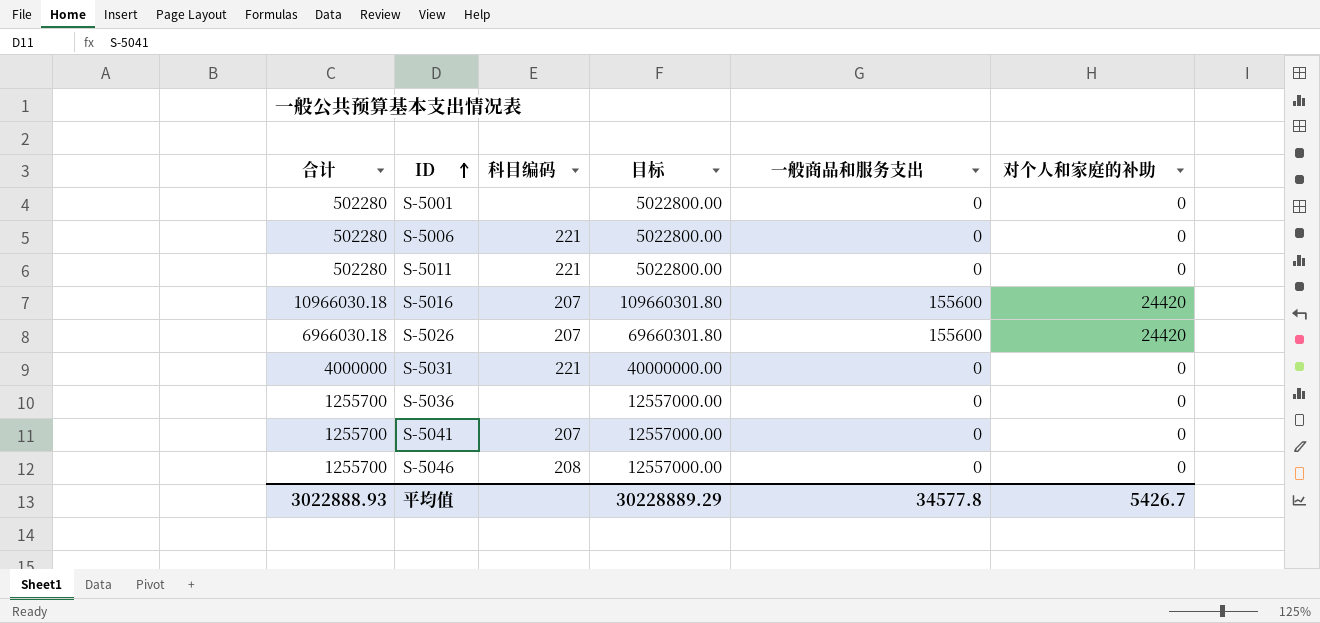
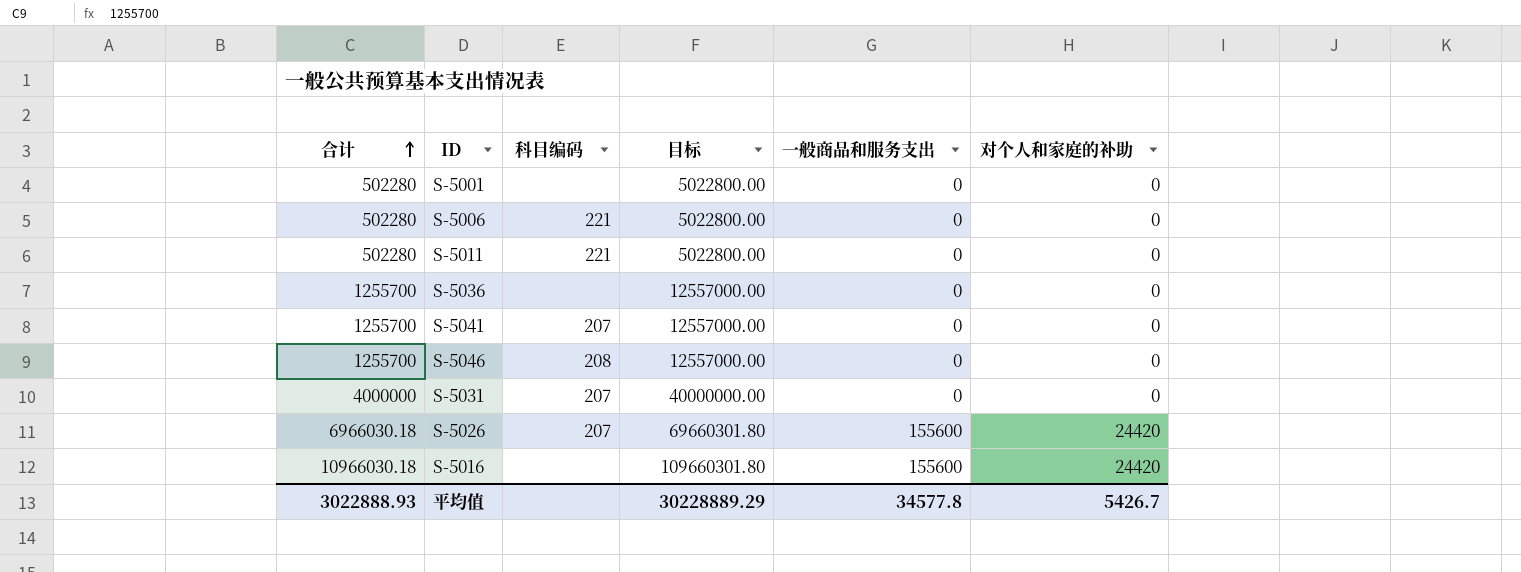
row order: ID ascending -> 合计 ascending
S-5031 | 科目编码: 221 -> 207
S-5016 | 科目编码: 207 -> none

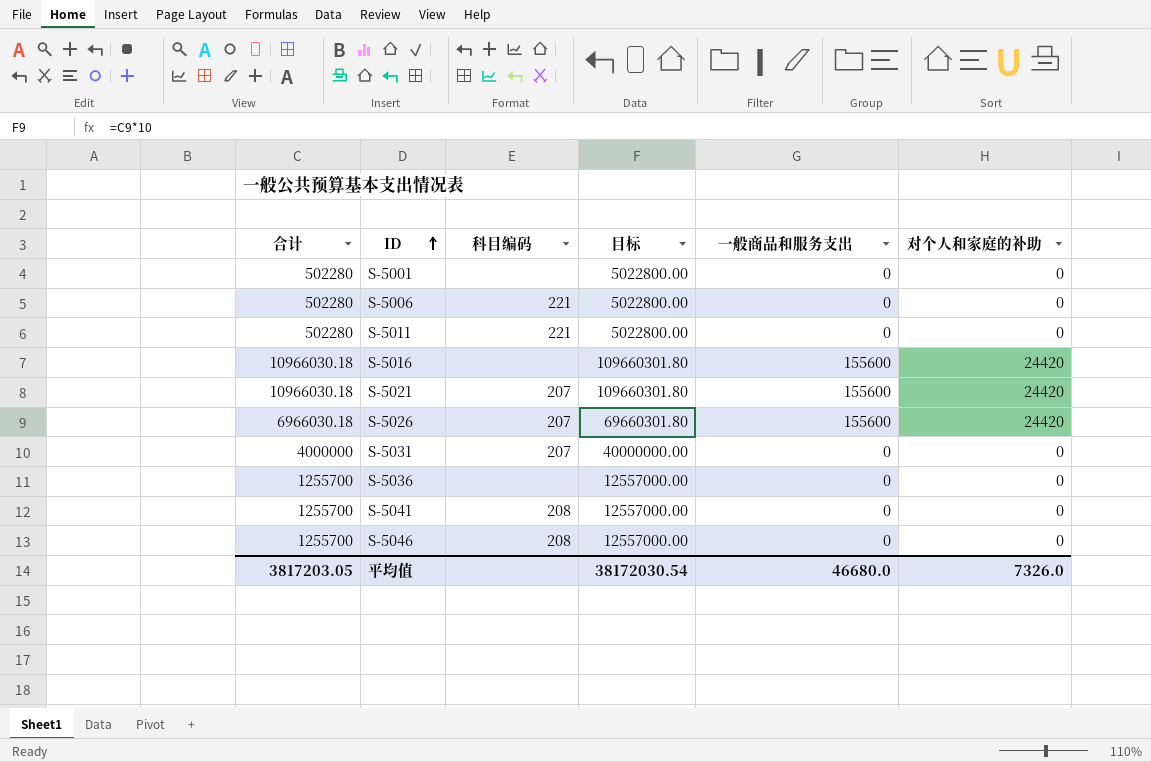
row order: 合计 ascending -> ID ascending
row S-5021: none -> 10966030.18 | 207 | 109660301.80 | 155600 | 24420
S-5041 | 科目编码: 207 -> 208
平均值 | 合计: 3022888.93 -> 3817203.05
平均值 | 目标: 30228889.29 -> 38172030.54
平均值 | 一般商品和服务支出: 34577.8 -> 46680.0
平均值 | 对个人和家庭的补助: 5426.7 -> 7326.0

